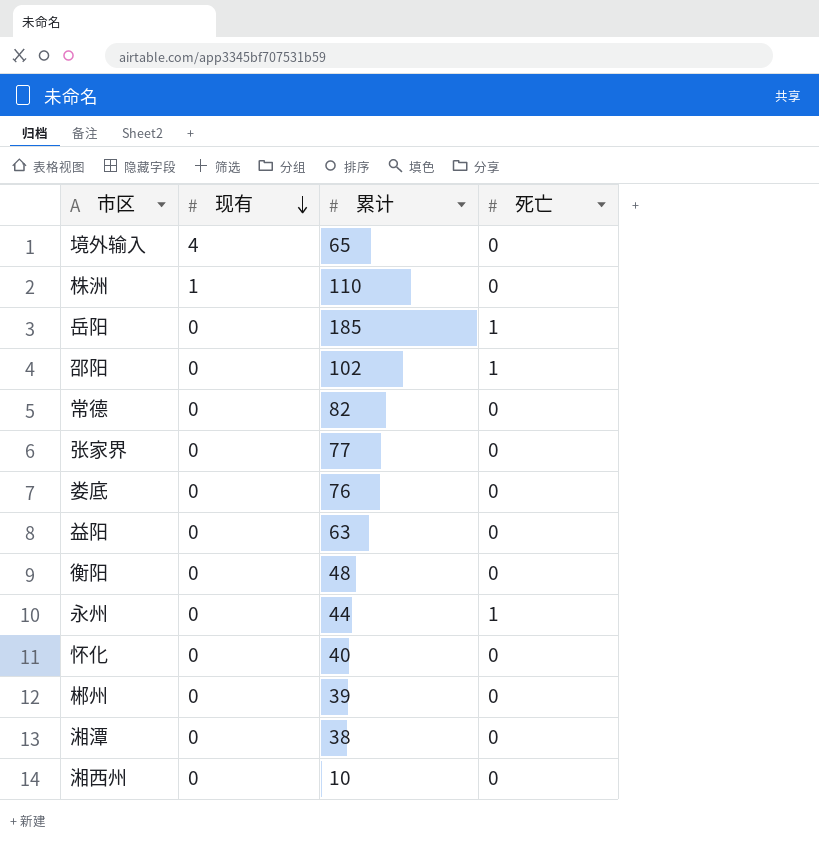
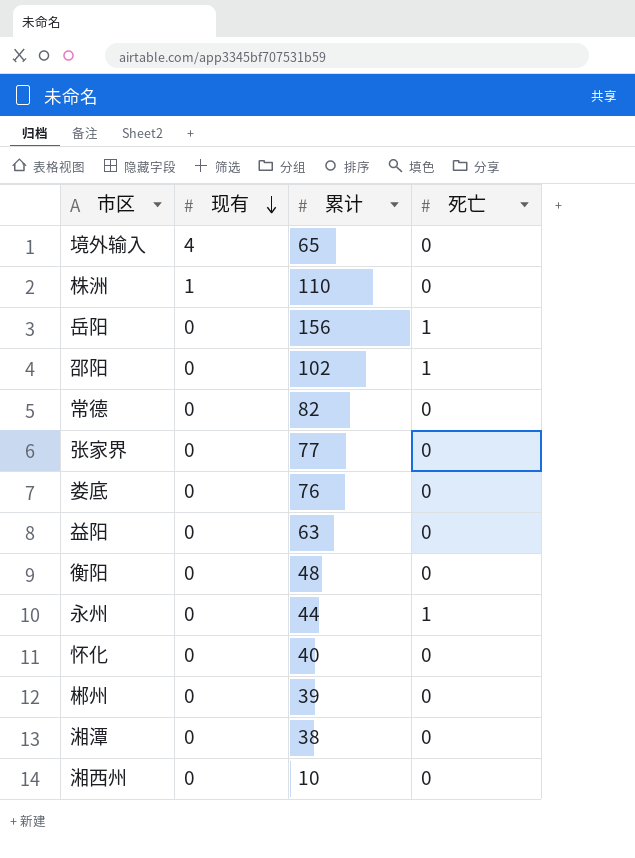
岳阳 | 累计: 185 -> 156

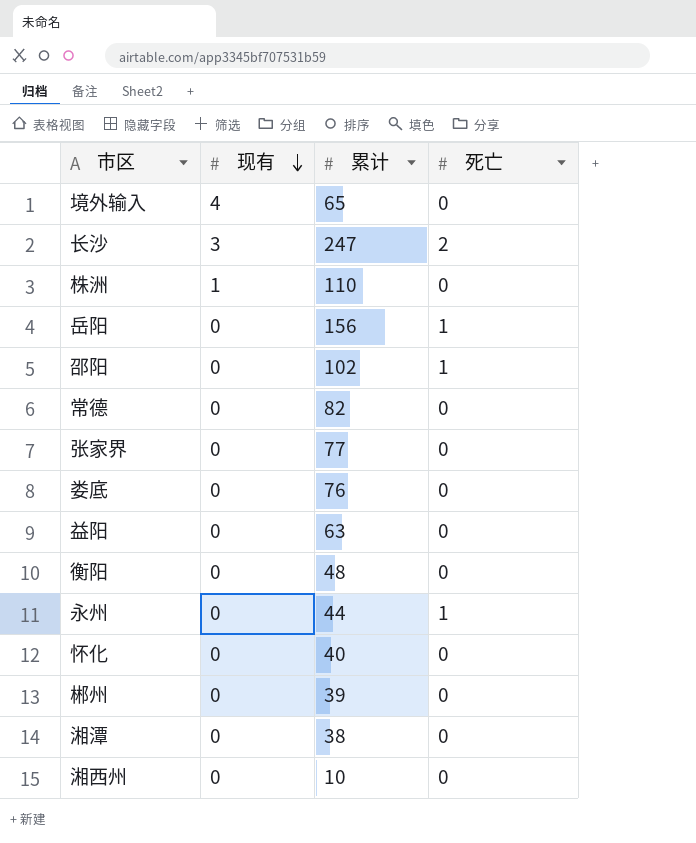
row 长沙: none -> 3 | 247 | 2

